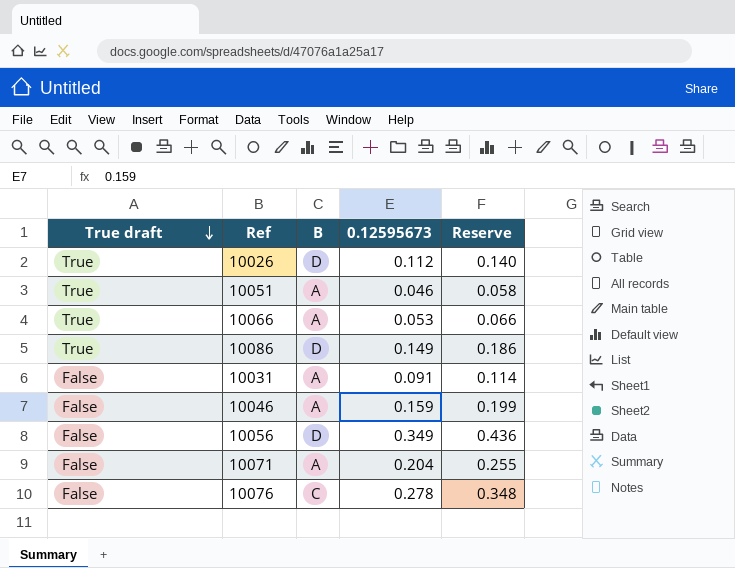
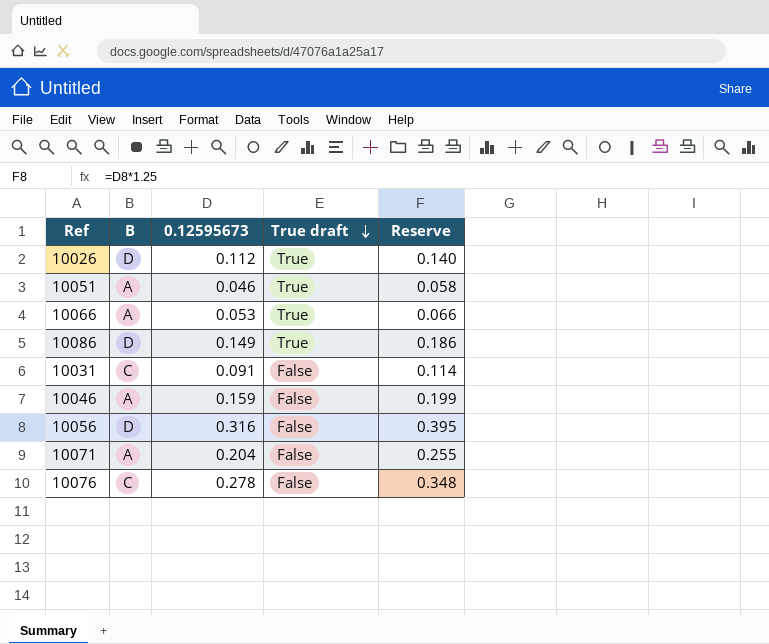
column True draft | position: 1 -> 4
10031 | B: A -> C
10056 | 0.12595673: 0.349 -> 0.316
10056 | Reserve: 0.436 -> 0.395

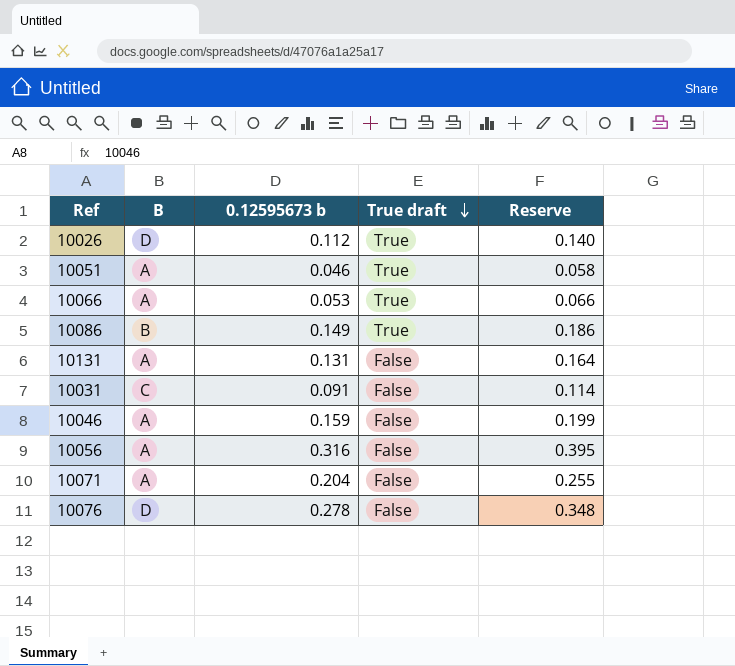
column name: 0.12595673 -> 0.12595673 b
10086 | B: D -> B
row 10131: none -> A | 0.131 | False | 0.164
10056 | B: D -> A
10076 | B: C -> D

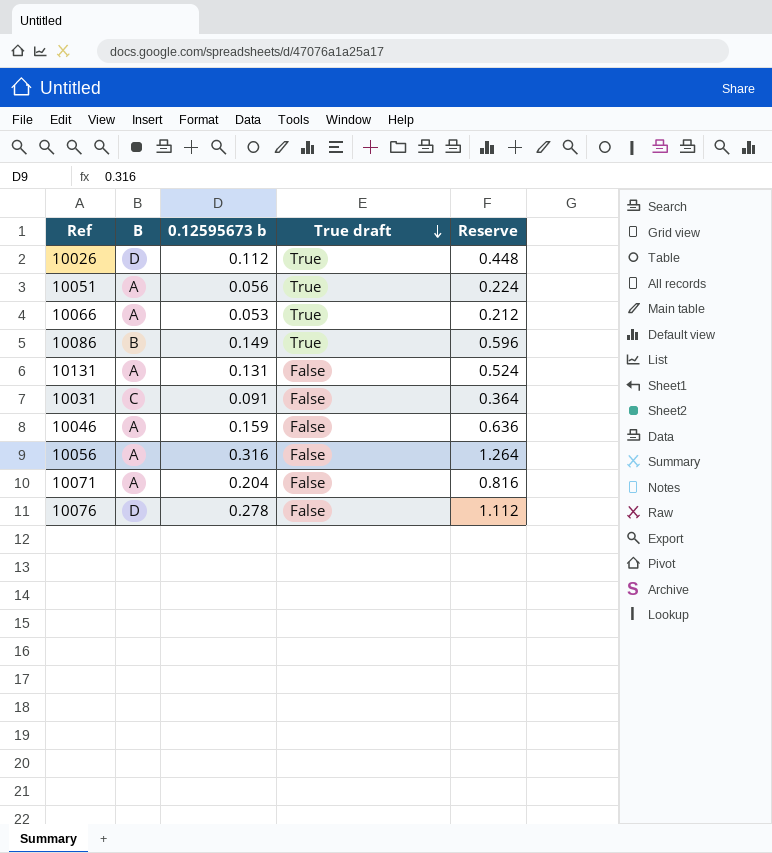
column Reserve | formula: [0.12595673 b] * 1.25 -> [0.12595673 b] * 4
10051 | 0.12595673 b: 0.046 -> 0.056

